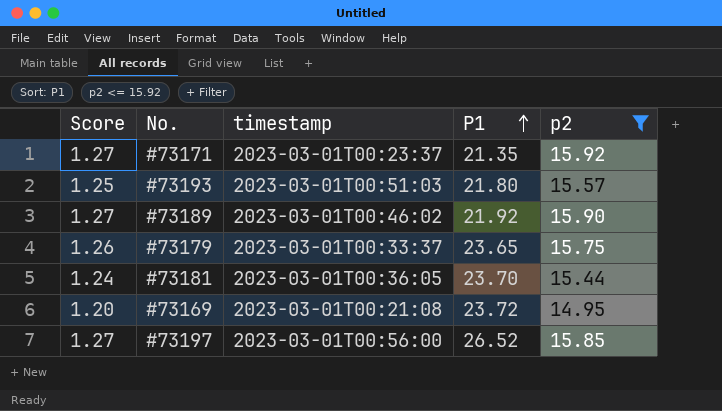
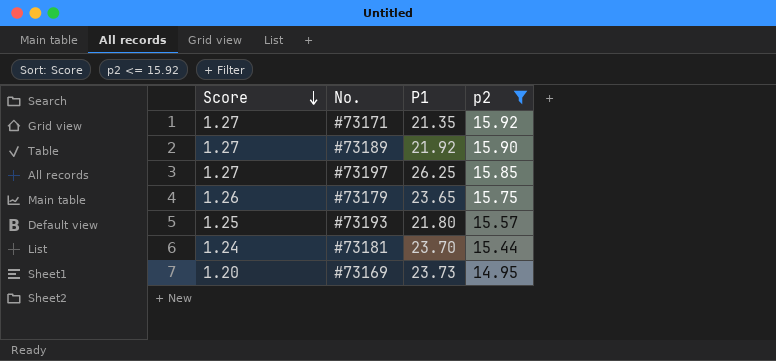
row order: P1 ascending -> Score descending
column timestamp | position: 3 -> none
#73197 | P1: 26.52 -> 26.25
#73169 | P1: 23.72 -> 23.73

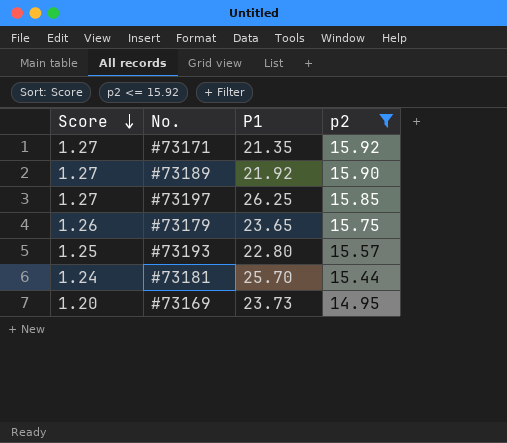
#73193 | P1: 21.80 -> 22.80
#73181 | P1: 23.70 -> 25.70

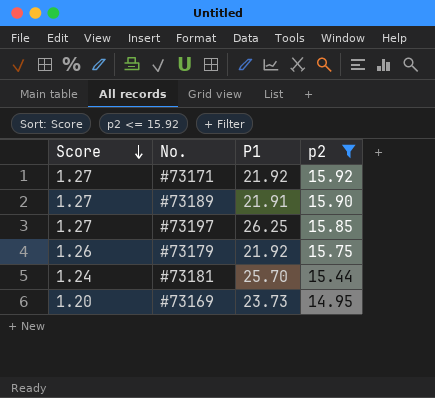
row #73193: 1.25 | 22.80 | 15.57 -> none
#73171 | P1: 21.35 -> 21.92
#73189 | P1: 21.92 -> 21.91
#73179 | P1: 23.65 -> 21.92

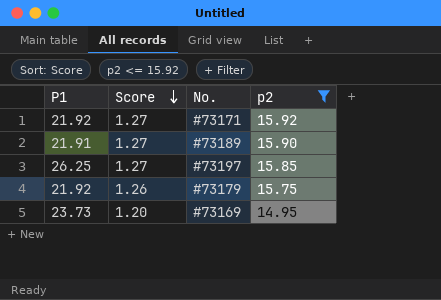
column P1 | position: 3 -> 1
row #73181: 1.24 | 25.70 | 15.44 -> none

